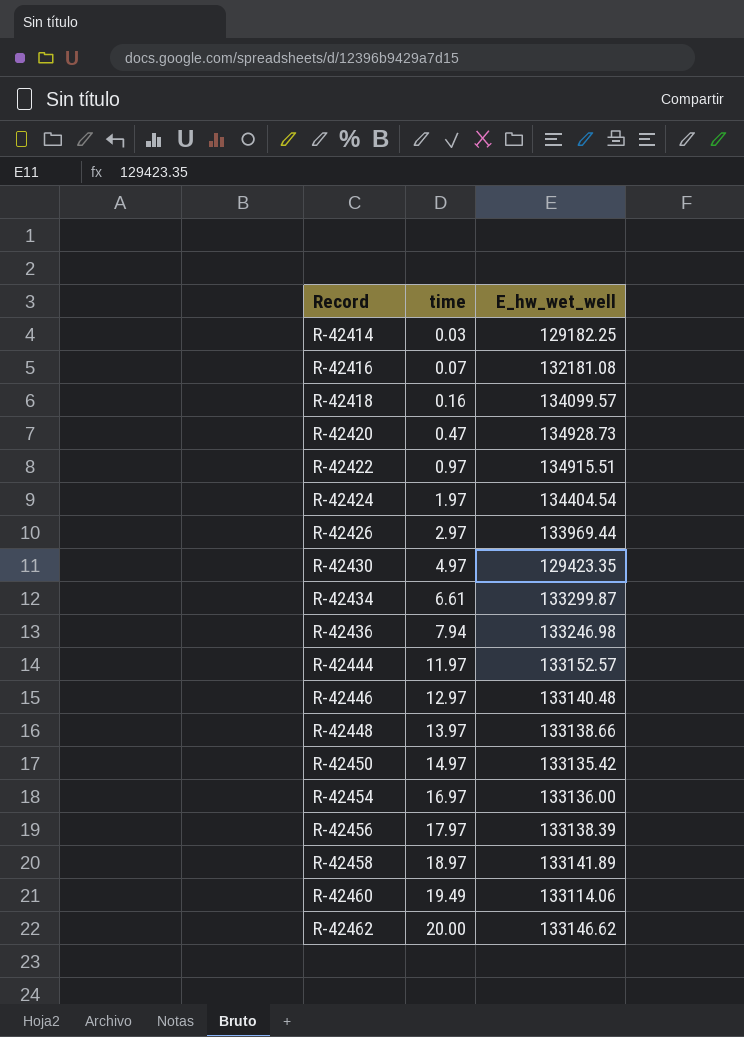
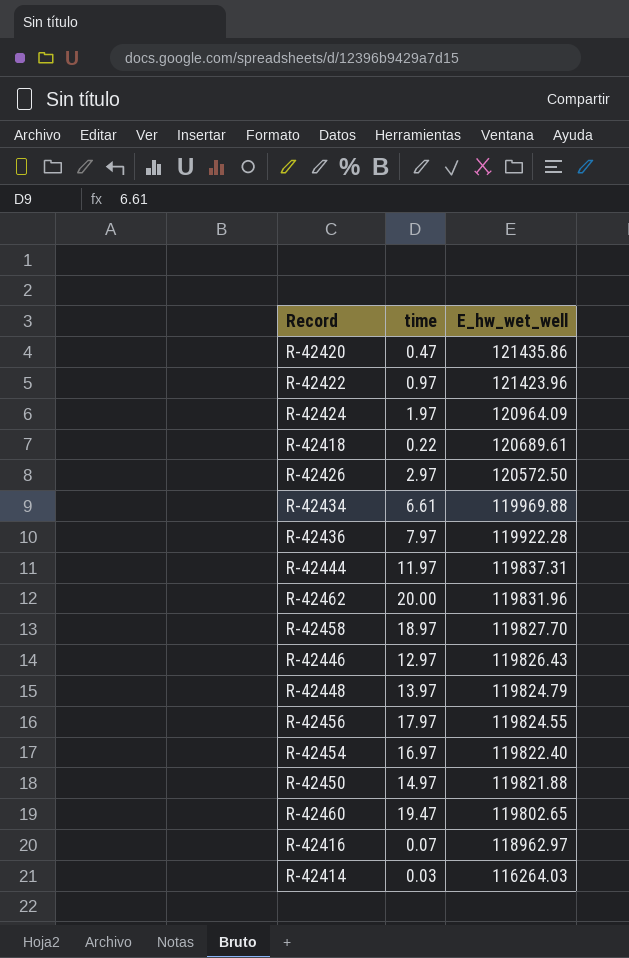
row order: Record ascending -> E_hw_wet_well descending
row R-42430: 4.97 | 129423.35 -> none
R-42420 | E_hw_wet_well: 134928.73 -> 121435.86
R-42422 | E_hw_wet_well: 134915.51 -> 121423.96
R-42424 | E_hw_wet_well: 134404.54 -> 120964.09
R-42418 | time: 0.16 -> 0.22
R-42418 | E_hw_wet_well: 134099.57 -> 120689.61
R-42426 | E_hw_wet_well: 133969.44 -> 120572.50
R-42434 | E_hw_wet_well: 133299.87 -> 119969.88
R-42436 | time: 7.94 -> 7.97
R-42436 | E_hw_wet_well: 133246.98 -> 119922.28
R-42444 | E_hw_wet_well: 133152.57 -> 119837.31
R-42462 | E_hw_wet_well: 133146.62 -> 119831.96
R-42458 | E_hw_wet_well: 133141.89 -> 119827.70
R-42446 | E_hw_wet_well: 133140.48 -> 119826.43
R-42448 | E_hw_wet_well: 133138.66 -> 119824.79
R-42456 | E_hw_wet_well: 133138.39 -> 119824.55
R-42454 | E_hw_wet_well: 133136.00 -> 119822.40
R-42450 | E_hw_wet_well: 133135.42 -> 119821.88
R-42460 | time: 19.49 -> 19.47
R-42460 | E_hw_wet_well: 133114.06 -> 119802.65
R-42416 | E_hw_wet_well: 132181.08 -> 118962.97
R-42414 | E_hw_wet_well: 129182.25 -> 116264.03

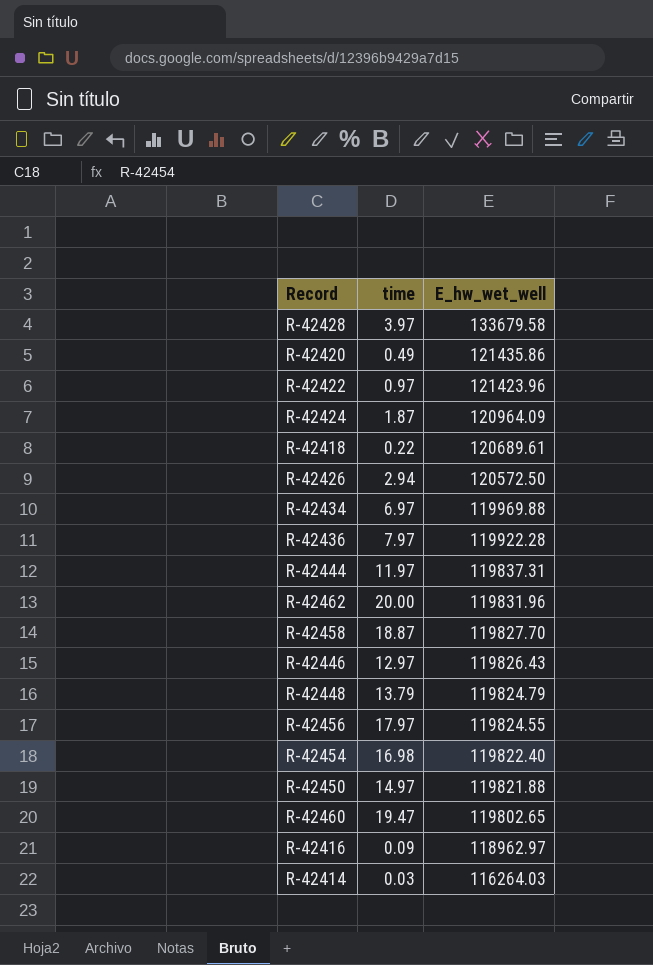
row R-42428: none -> 3.97 | 133679.58
R-42420 | time: 0.47 -> 0.49
R-42424 | time: 1.97 -> 1.87
R-42426 | time: 2.97 -> 2.94
R-42434 | time: 6.61 -> 6.97
R-42458 | time: 18.97 -> 18.87
R-42448 | time: 13.97 -> 13.79
R-42454 | time: 16.97 -> 16.98
R-42416 | time: 0.07 -> 0.09

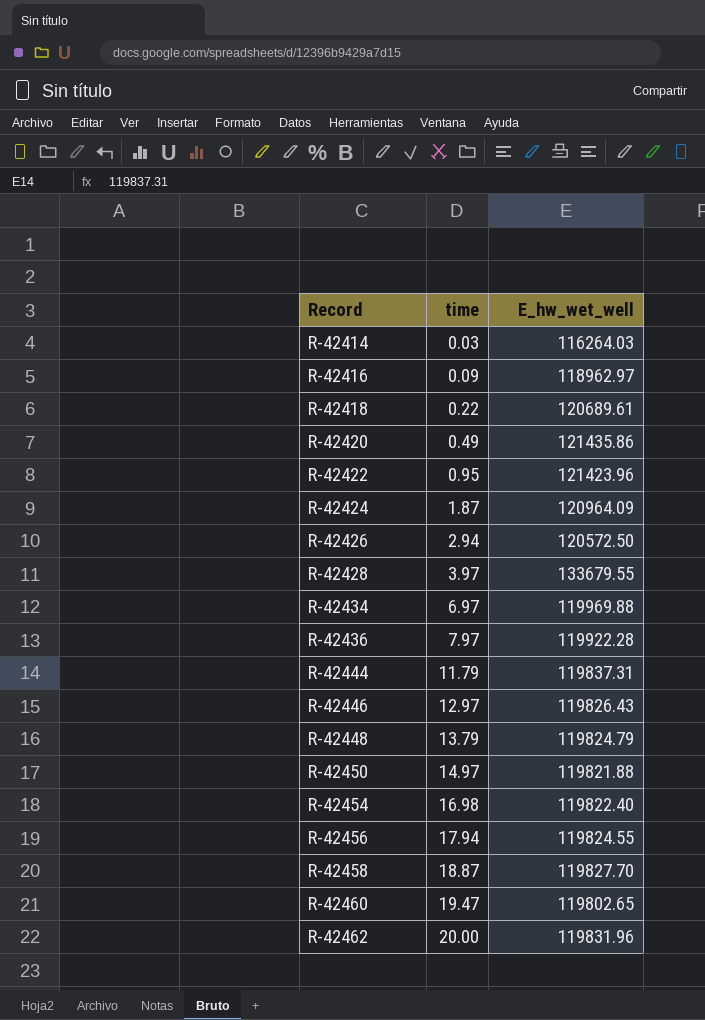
row order: E_hw_wet_well descending -> Record ascending
R-42422 | time: 0.97 -> 0.95
R-42428 | E_hw_wet_well: 133679.58 -> 133679.55
R-42444 | time: 11.97 -> 11.79
R-42456 | time: 17.97 -> 17.94

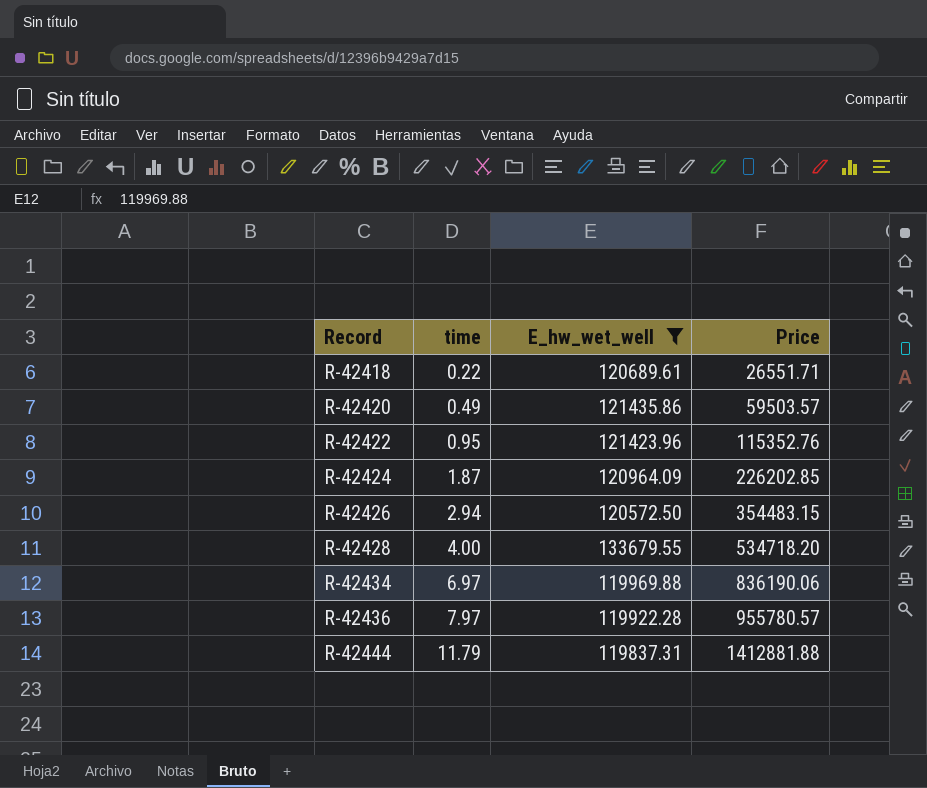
filter: none -> E_hw_wet_well >= 119837.31
column Price | formula: none -> [time] * [E_hw_wet_well]
R-42428 | time: 3.97 -> 4.00

